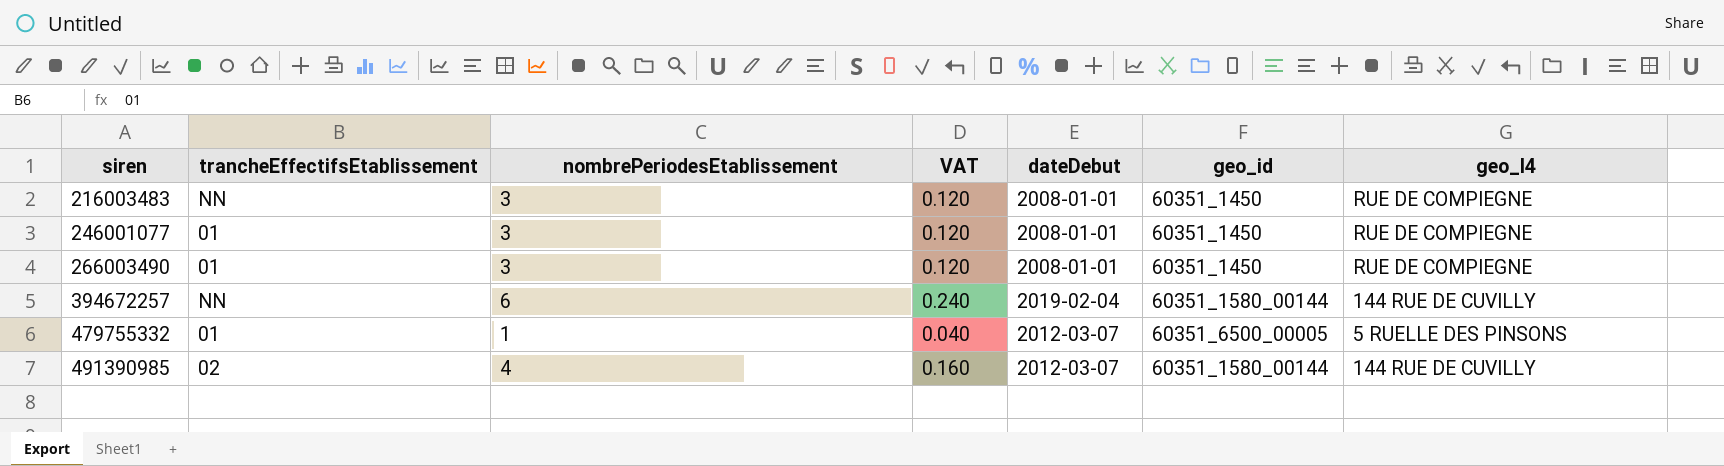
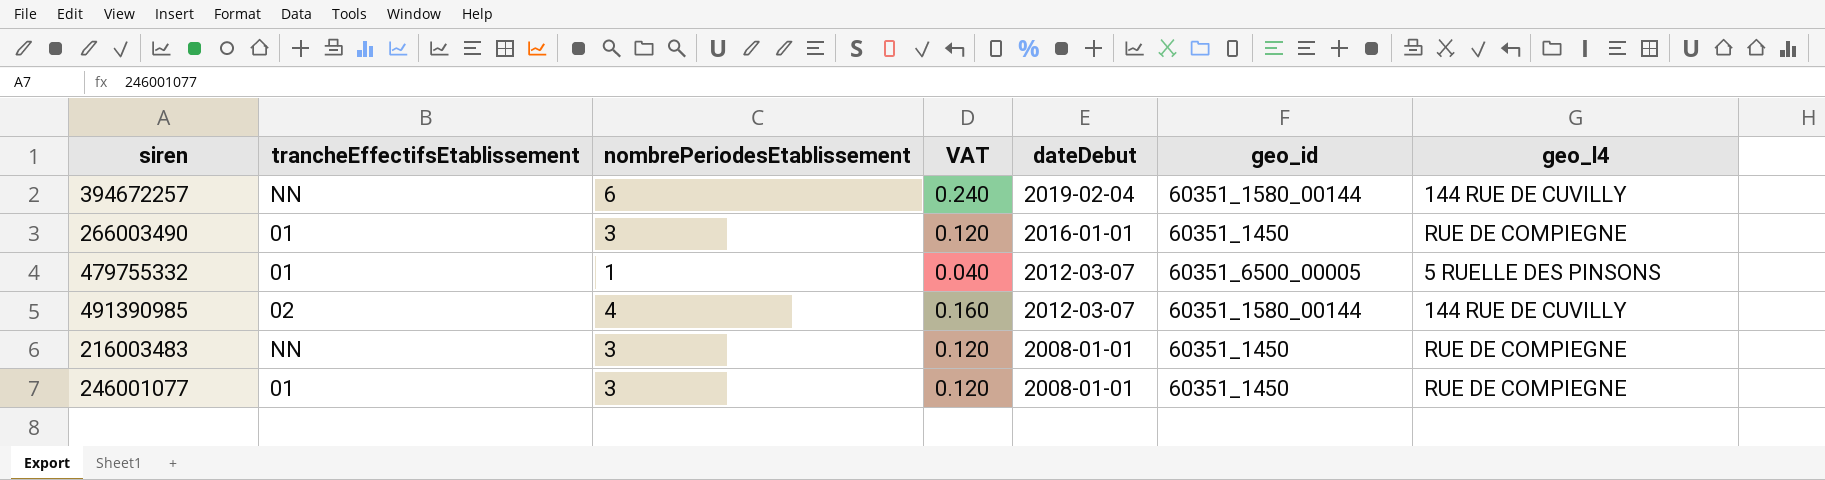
row order: siren ascending -> dateDebut descending
266003490 | dateDebut: 2008-01-01 -> 2016-01-01

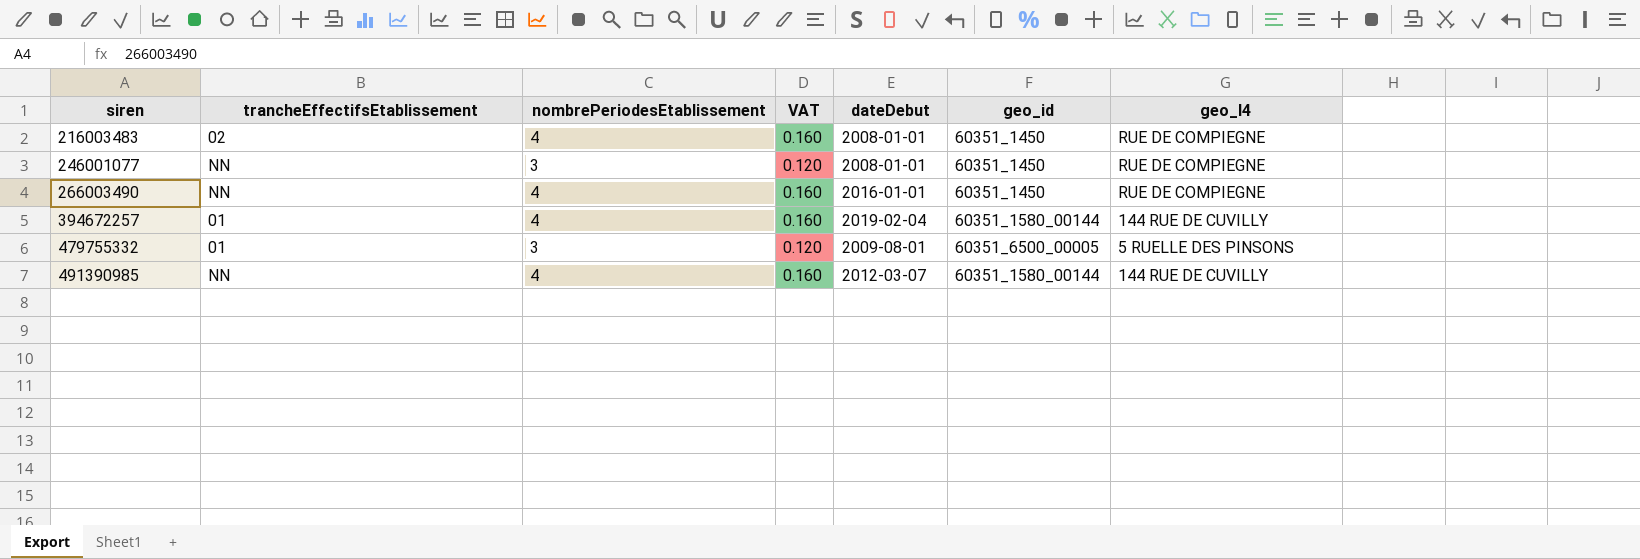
row order: dateDebut descending -> siren ascending
216003483 | trancheEffectifsEtablissement: NN -> 02
216003483 | nombrePeriodesEtablissement: 3 -> 4
216003483 | VAT: 0.120 -> 0.160
246001077 | trancheEffectifsEtablissement: 01 -> NN
266003490 | trancheEffectifsEtablissement: 01 -> NN
266003490 | nombrePeriodesEtablissement: 3 -> 4
266003490 | VAT: 0.120 -> 0.160
394672257 | trancheEffectifsEtablissement: NN -> 01
394672257 | nombrePeriodesEtablissement: 6 -> 4
394672257 | VAT: 0.240 -> 0.160
479755332 | nombrePeriodesEtablissement: 1 -> 3
479755332 | VAT: 0.040 -> 0.120
479755332 | dateDebut: 2012-03-07 -> 2009-08-01
491390985 | trancheEffectifsEtablissement: 02 -> NN

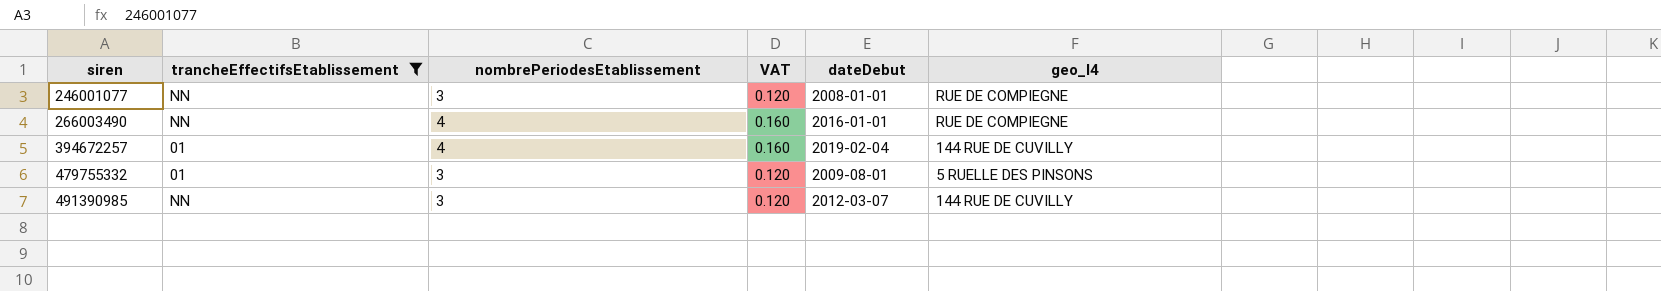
filter: none -> trancheEffectifsEtablissement != 02
column geo_id | position: 6 -> none
491390985 | nombrePeriodesEtablissement: 4 -> 3
491390985 | VAT: 0.160 -> 0.120

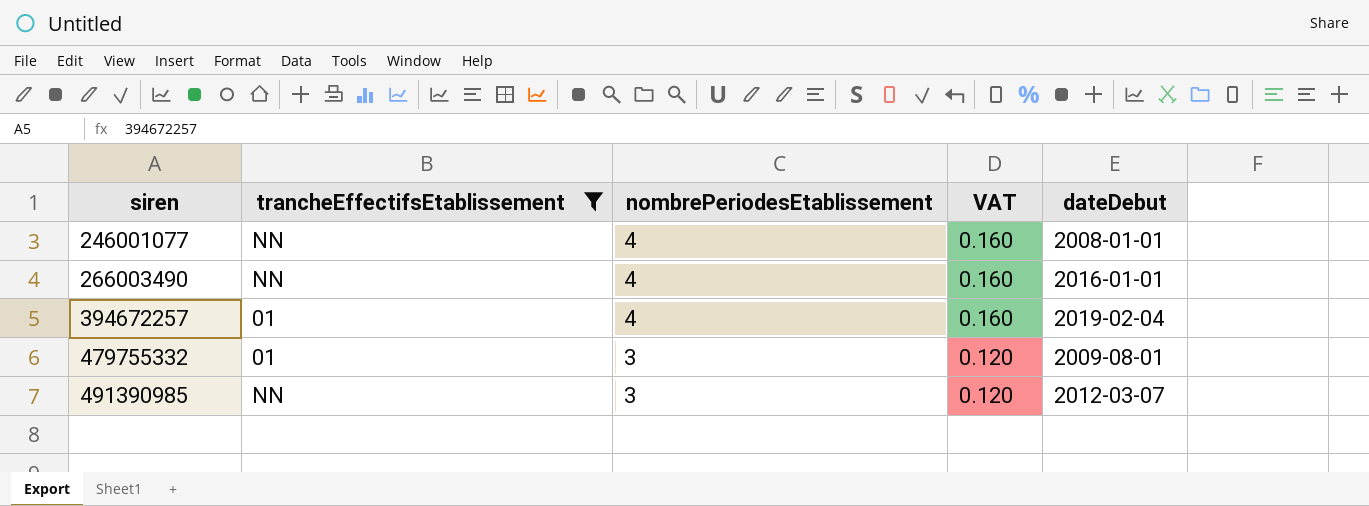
column geo_l4 | position: 6 -> none
246001077 | nombrePeriodesEtablissement: 3 -> 4
246001077 | VAT: 0.120 -> 0.160

